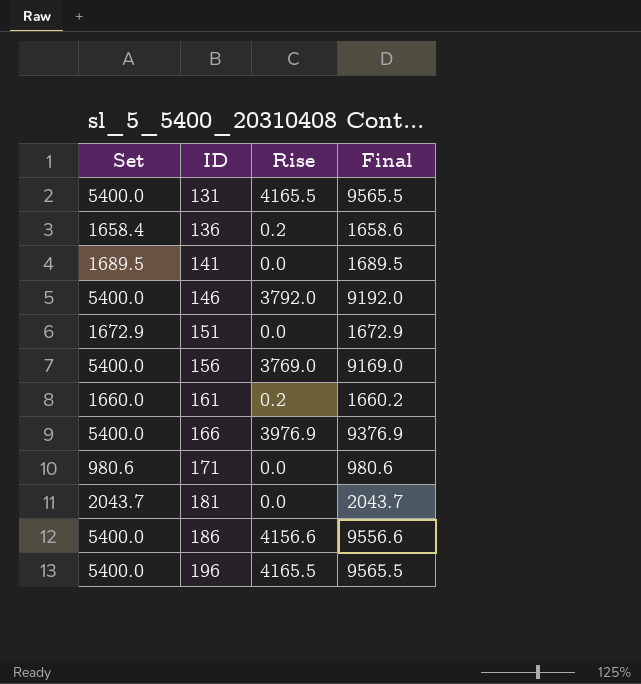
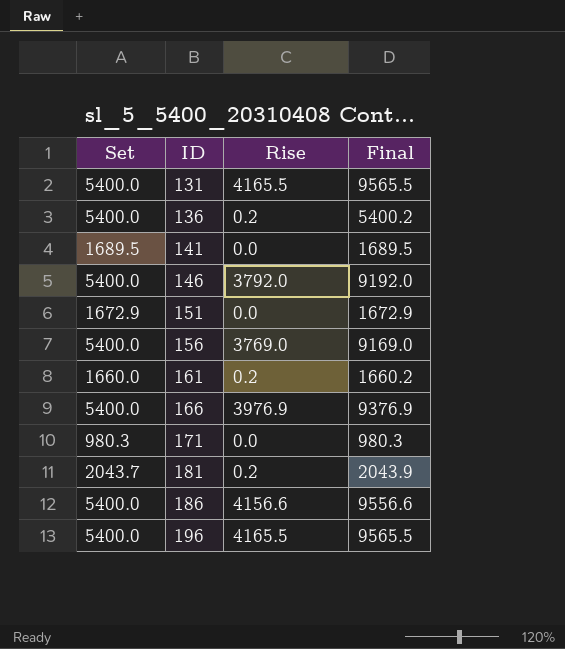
136 | Set: 1658.4 -> 5400.0
136 | Final: 1658.6 -> 5400.2
171 | Set: 980.6 -> 980.3
171 | Final: 980.6 -> 980.3
181 | Rise: 0.0 -> 0.2
181 | Final: 2043.7 -> 2043.9

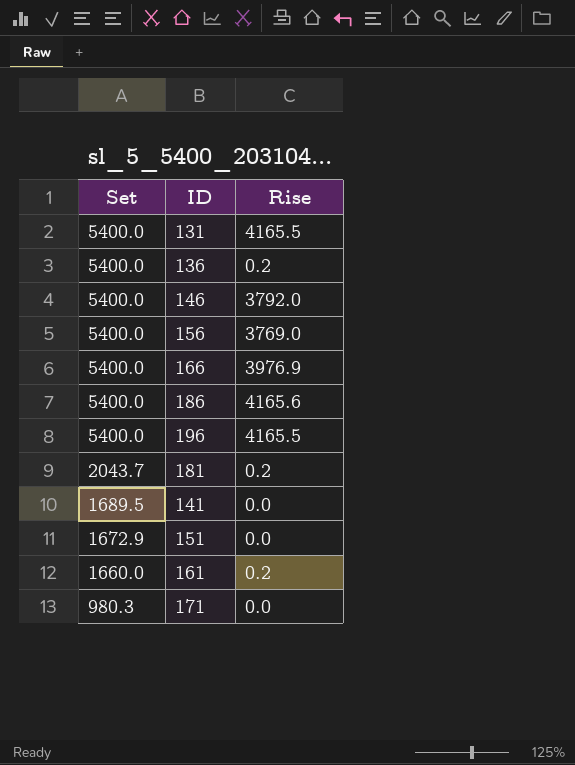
row order: ID ascending -> Set descending
column Final | formula: [Set] + [Rise] -> none
186 | Rise: 4156.6 -> 4165.6

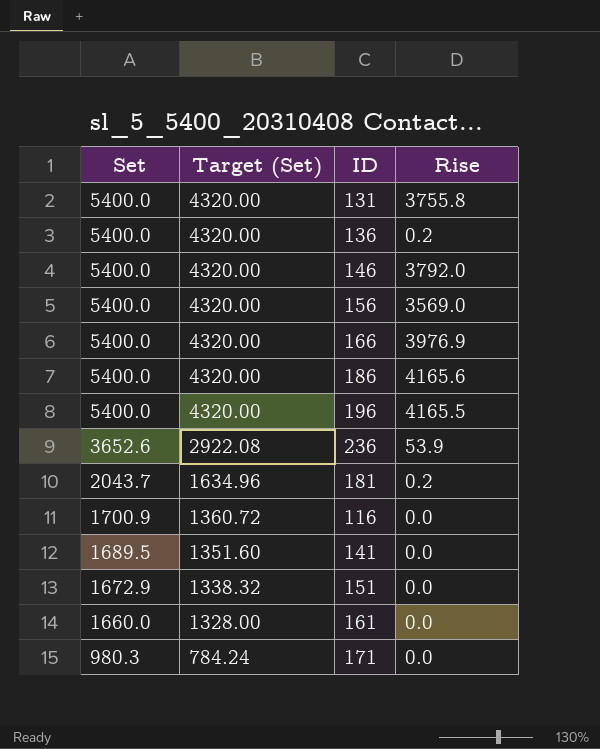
column Target (Set) | formula: none -> [Set] * 0.8
131 | Rise: 4165.5 -> 3755.8
156 | Rise: 3769.0 -> 3569.0
row 236: none -> 3652.6 | 2922.08 | 53.9
row 116: none -> 1700.9 | 1360.72 | 0.0
161 | Rise: 0.2 -> 0.0

